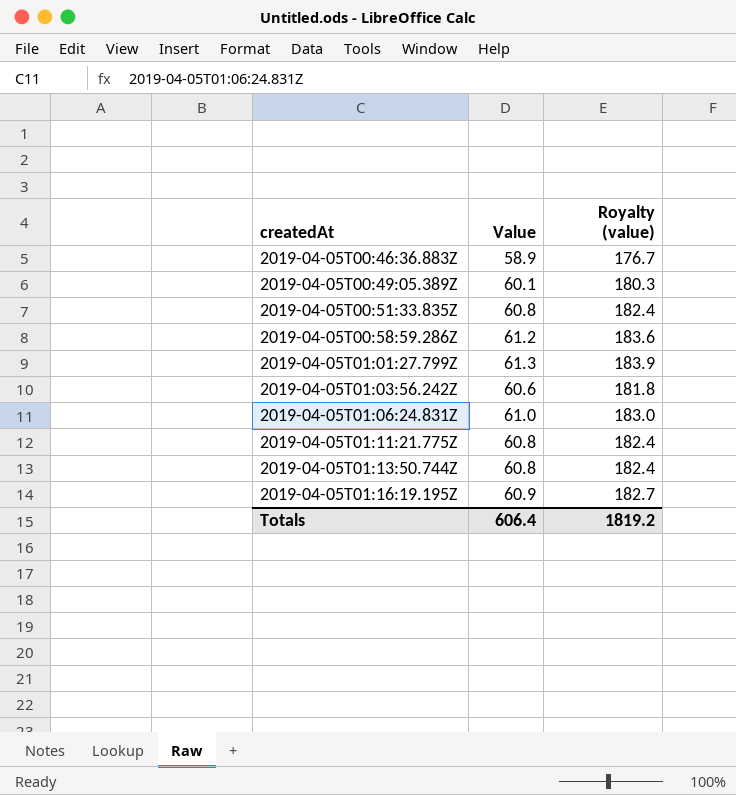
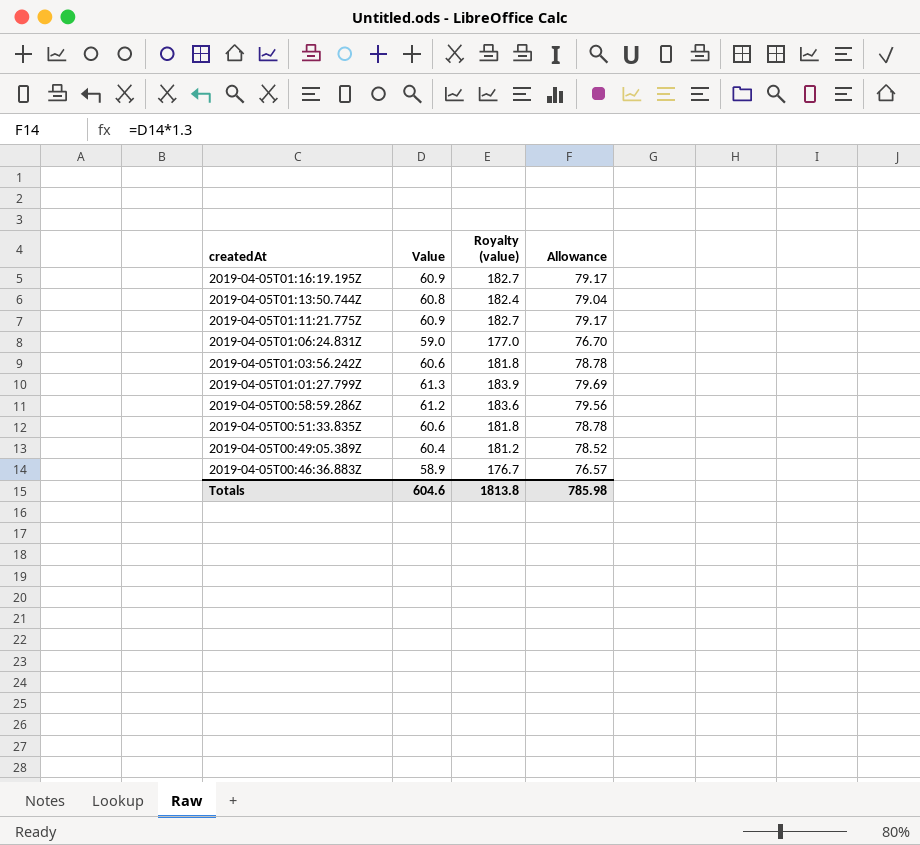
row order: createdAt ascending -> createdAt descending
column Allowance | formula: none -> [Value] * 1.3
2019-04-05T01:11:21.775Z | Value: 60.8 -> 60.9
2019-04-05T01:11:21.775Z | Royalty (value): 182.4 -> 182.7
2019-04-05T01:06:24.831Z | Value: 61.0 -> 59.0
2019-04-05T01:06:24.831Z | Royalty (value): 183.0 -> 177.0
2019-04-05T00:51:33.835Z | Value: 60.8 -> 60.6
2019-04-05T00:51:33.835Z | Royalty (value): 182.4 -> 181.8
2019-04-05T00:49:05.389Z | Value: 60.1 -> 60.4
2019-04-05T00:49:05.389Z | Royalty (value): 180.3 -> 181.2
Totals | Value: 606.4 -> 604.6
Totals | Royalty (value): 1819.2 -> 1813.8

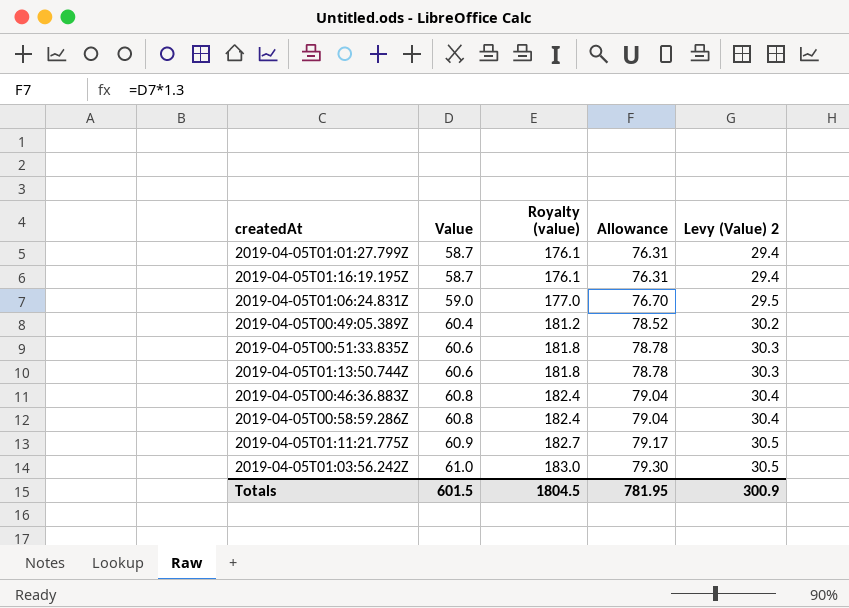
row order: createdAt descending -> Value ascending
column Levy (Value) 2 | formula: none -> [Value] * 0.5
2019-04-05T01:01:27.799Z | Value: 61.3 -> 58.7
2019-04-05T01:01:27.799Z | Royalty (value): 183.9 -> 176.1
2019-04-05T01:01:27.799Z | Allowance: 79.69 -> 76.31
2019-04-05T01:16:19.195Z | Value: 60.9 -> 58.7
2019-04-05T01:16:19.195Z | Royalty (value): 182.7 -> 176.1
2019-04-05T01:16:19.195Z | Allowance: 79.17 -> 76.31
2019-04-05T01:13:50.744Z | Value: 60.8 -> 60.6
2019-04-05T01:13:50.744Z | Royalty (value): 182.4 -> 181.8
2019-04-05T01:13:50.744Z | Allowance: 79.04 -> 78.78
2019-04-05T00:46:36.883Z | Value: 58.9 -> 60.8
2019-04-05T00:46:36.883Z | Royalty (value): 176.7 -> 182.4
2019-04-05T00:46:36.883Z | Allowance: 76.57 -> 79.04
2019-04-05T00:58:59.286Z | Value: 61.2 -> 60.8
2019-04-05T00:58:59.286Z | Royalty (value): 183.6 -> 182.4
2019-04-05T00:58:59.286Z | Allowance: 79.56 -> 79.04
2019-04-05T01:03:56.242Z | Value: 60.6 -> 61.0
2019-04-05T01:03:56.242Z | Royalty (value): 181.8 -> 183.0
2019-04-05T01:03:56.242Z | Allowance: 78.78 -> 79.30
Totals | Value: 604.6 -> 601.5
Totals | Royalty (value): 1813.8 -> 1804.5
Totals | Allowance: 785.98 -> 781.95

